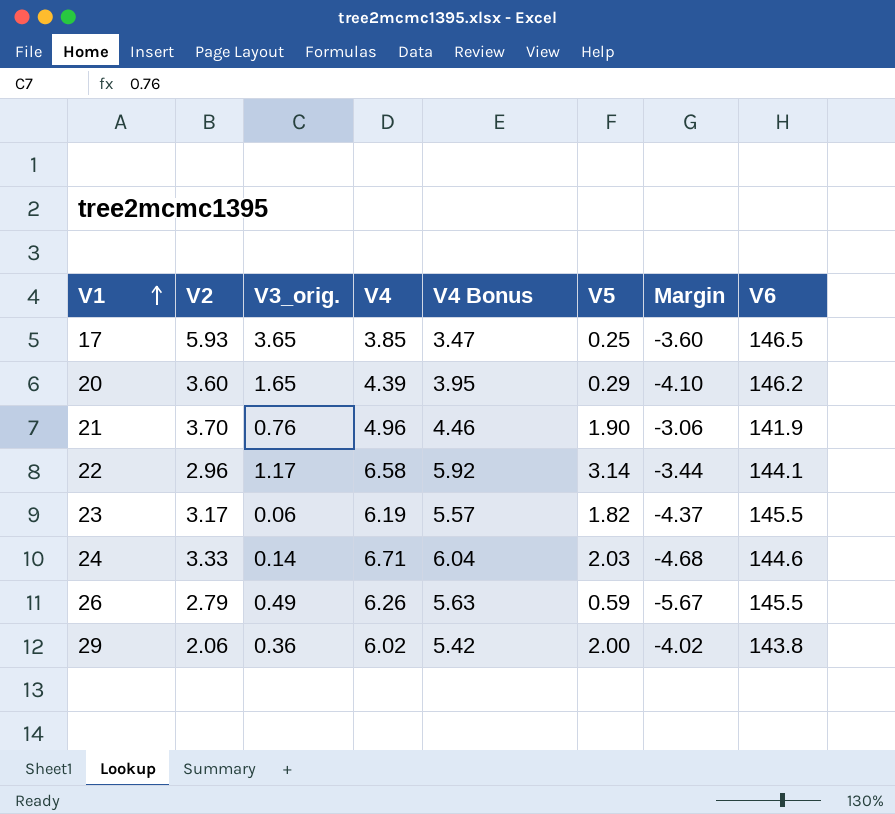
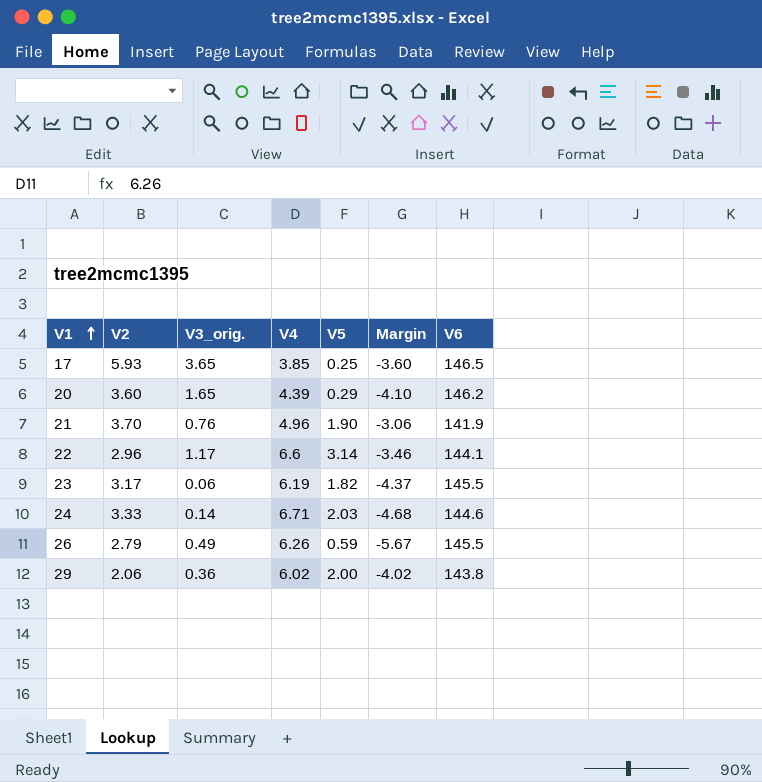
column V4 Bonus | formula: [V4] * 0.9 -> none
22 | V4: 6.58 -> 6.6
22 | Margin: -3.44 -> -3.46

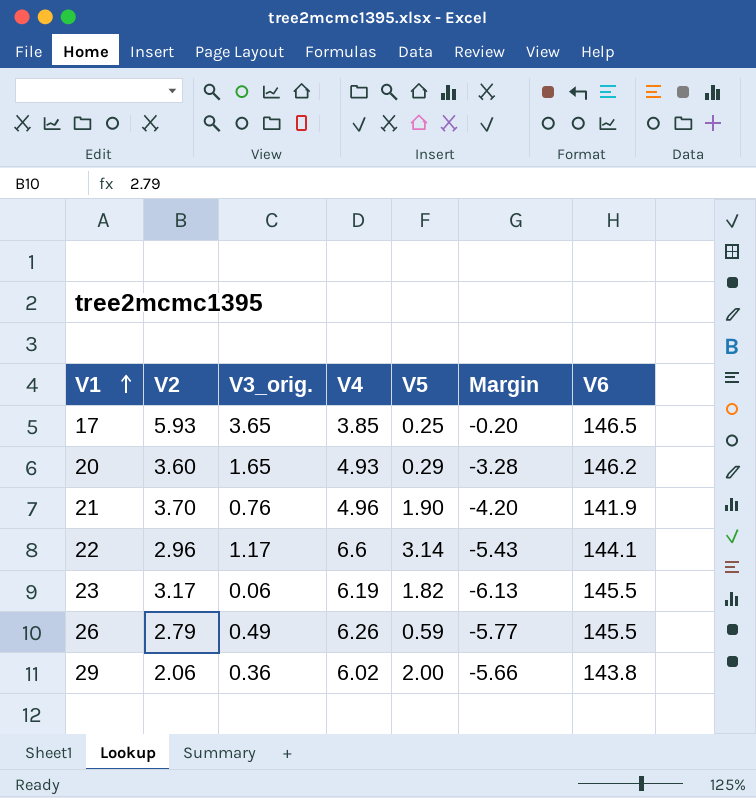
column Margin | formula: [V5] - [V4] -> [V3_orig.] - [V4]
row 24: 3.33 | 0.14 | 6.71 | 2.03 | -4.68 | 144.6 -> none
20 | V4: 4.39 -> 4.93

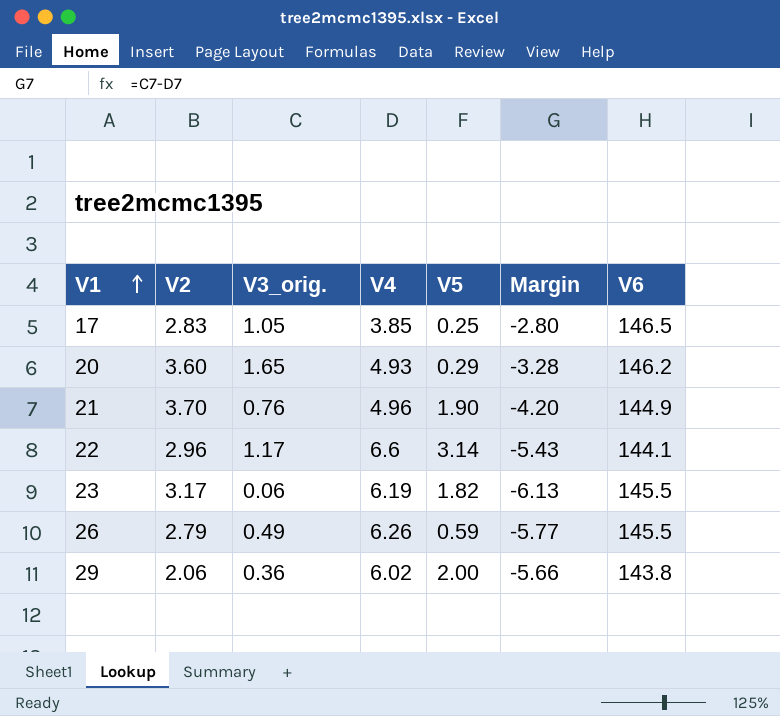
17 | V2: 5.93 -> 2.83
17 | V3_orig.: 3.65 -> 1.05
17 | Margin: -0.20 -> -2.80
21 | V6: 141.9 -> 144.9

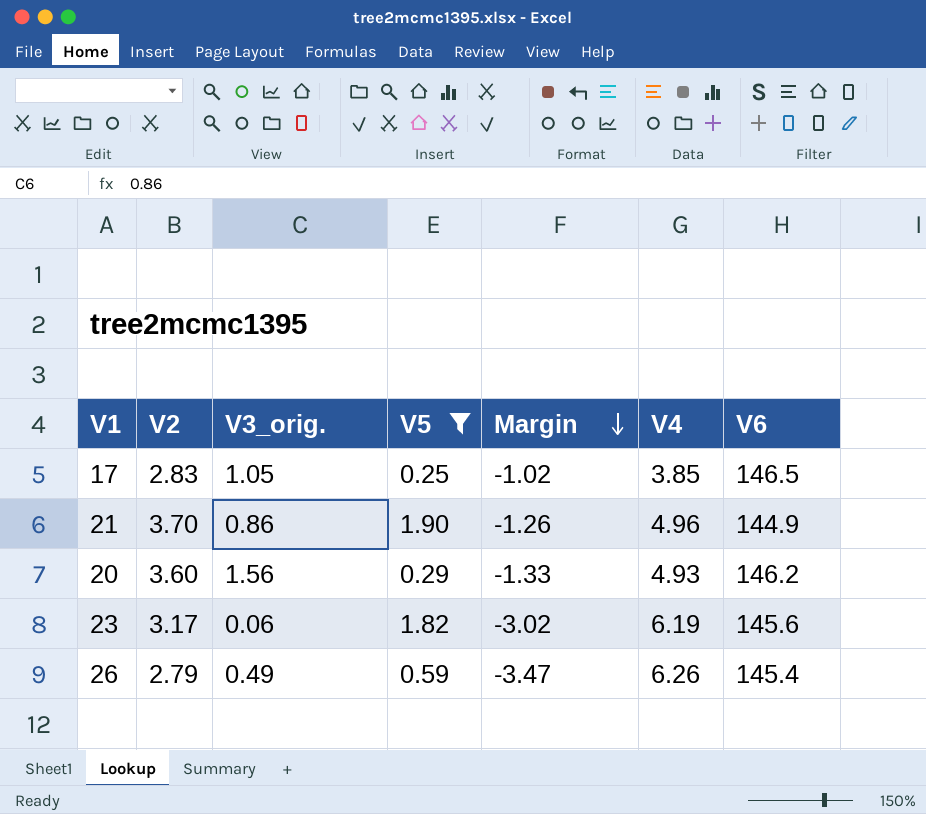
filter: none -> V5 <= 1.90
row order: V1 ascending -> Margin descending
column Margin | formula: [V3_orig.] - [V4] -> [V2] - [V4]
column V4 | position: 4 -> 6
21 | V3_orig.: 0.76 -> 0.86
20 | V3_orig.: 1.65 -> 1.56
23 | V6: 145.5 -> 145.6
26 | V6: 145.5 -> 145.4

